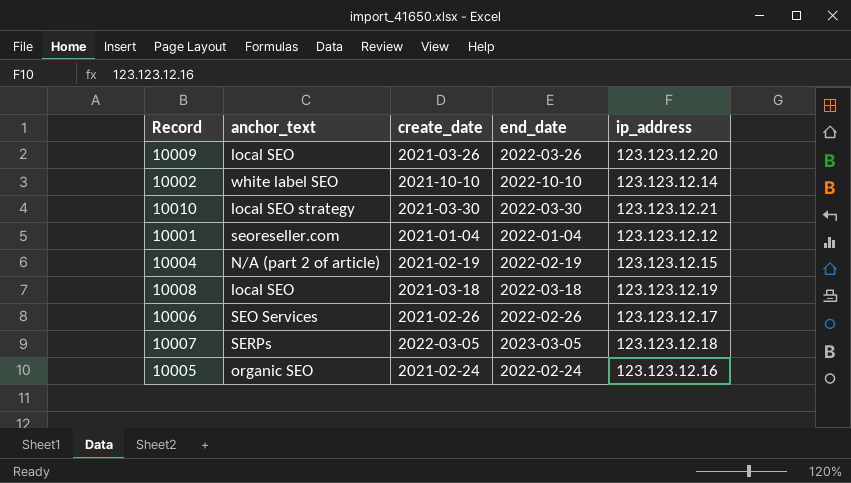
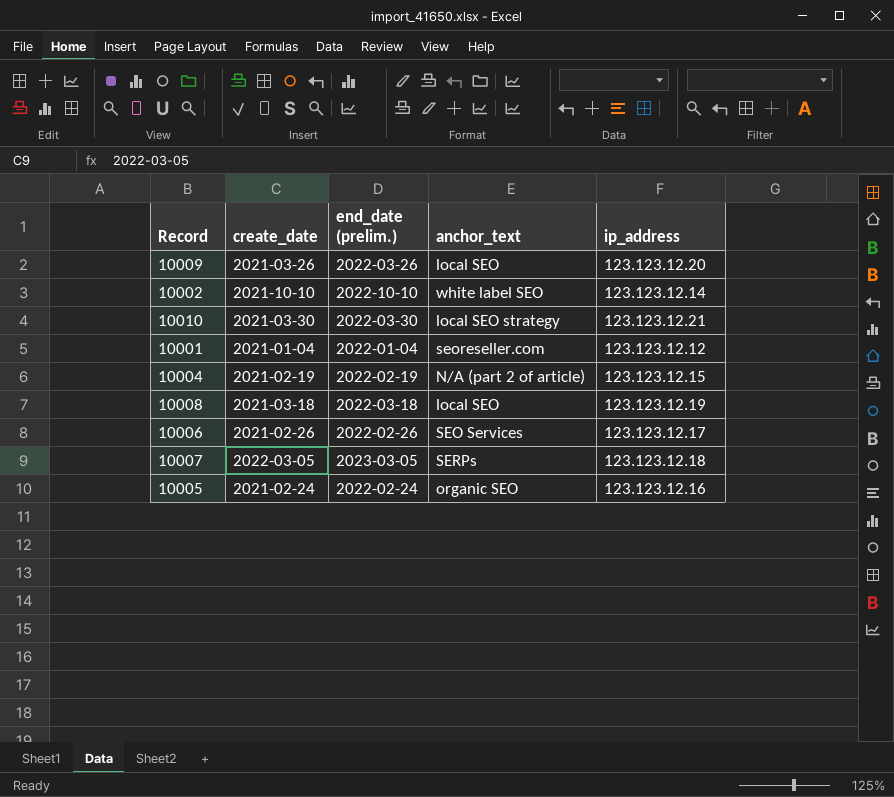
column name: end_date -> end_date (prelim.)
column anchor_text | position: 2 -> 4

